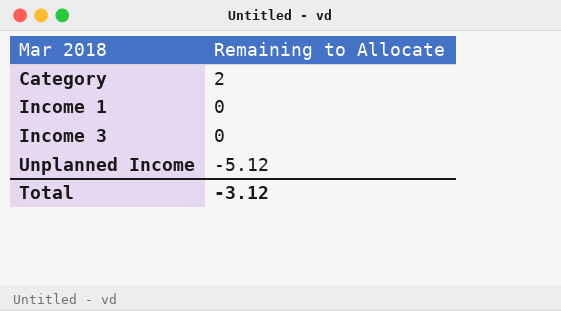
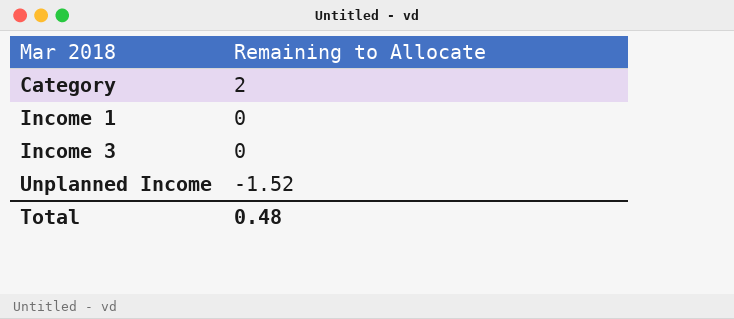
Unplanned Income | Remaining to Allocate: -5.12 -> -1.52
Total | Remaining to Allocate: -3.12 -> 0.48

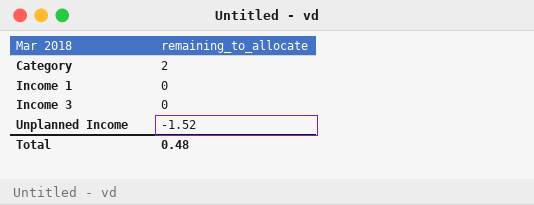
column name: Remaining to Allocate -> remaining_to_allocate

